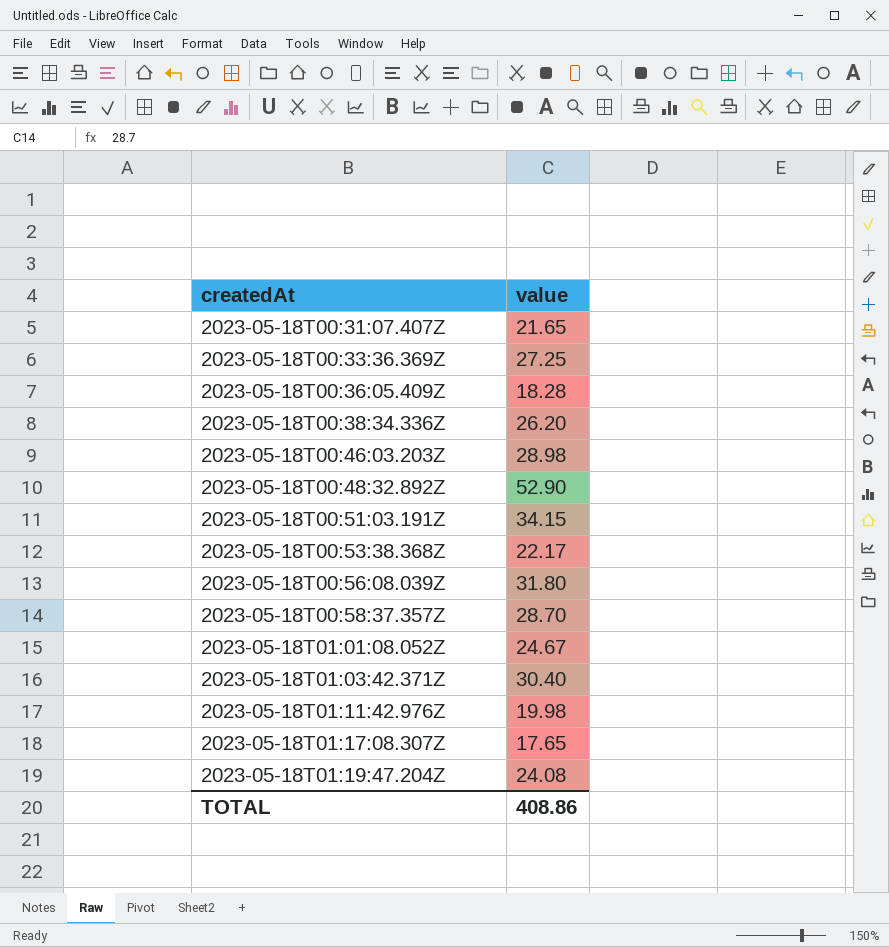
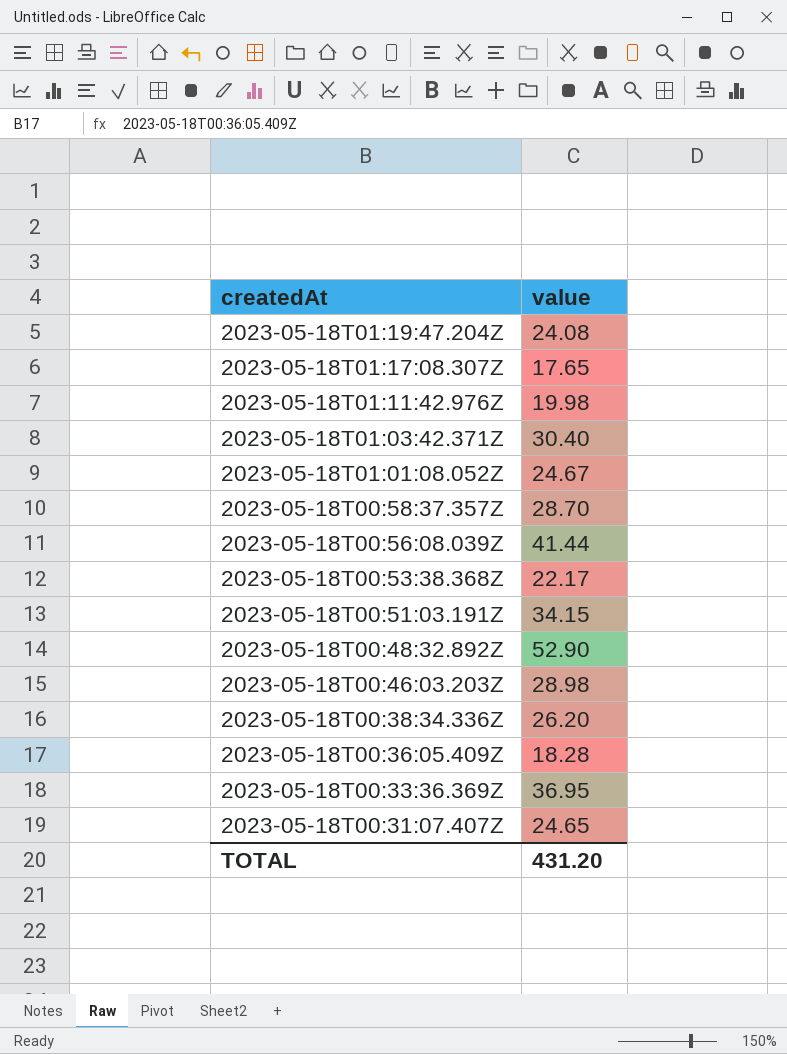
row order: createdAt ascending -> createdAt descending
2023-05-18T00:56:08.039Z | value: 31.80 -> 41.44
2023-05-18T00:33:36.369Z | value: 27.25 -> 36.95
2023-05-18T00:31:07.407Z | value: 21.65 -> 24.65
TOTAL | value: 408.86 -> 431.20

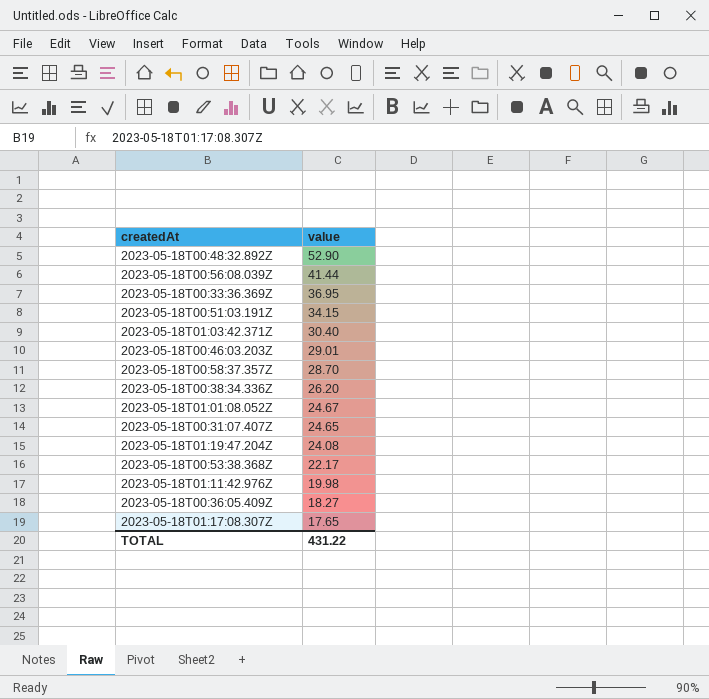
row order: createdAt descending -> value descending
2023-05-18T00:46:03.203Z | value: 28.98 -> 29.01
2023-05-18T00:36:05.409Z | value: 18.28 -> 18.27
TOTAL | value: 431.20 -> 431.22

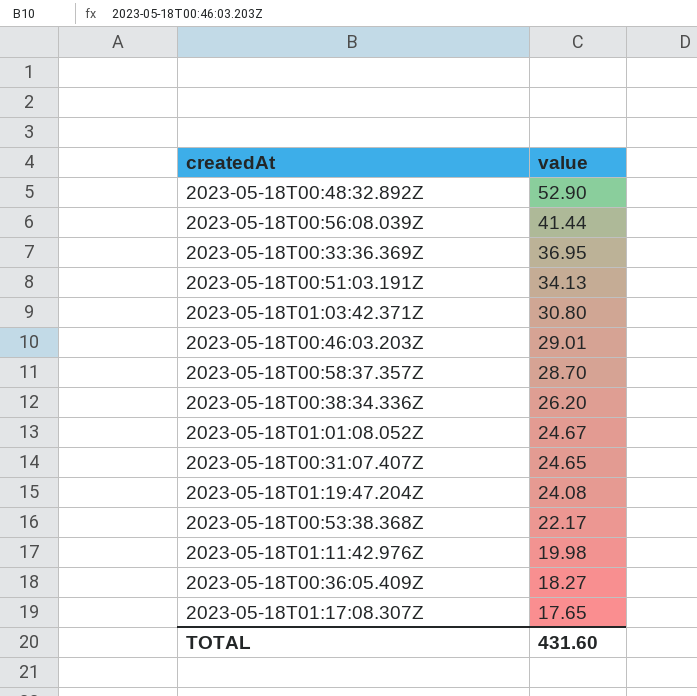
2023-05-18T00:51:03.191Z | value: 34.15 -> 34.13
2023-05-18T01:03:42.371Z | value: 30.40 -> 30.80
TOTAL | value: 431.22 -> 431.60

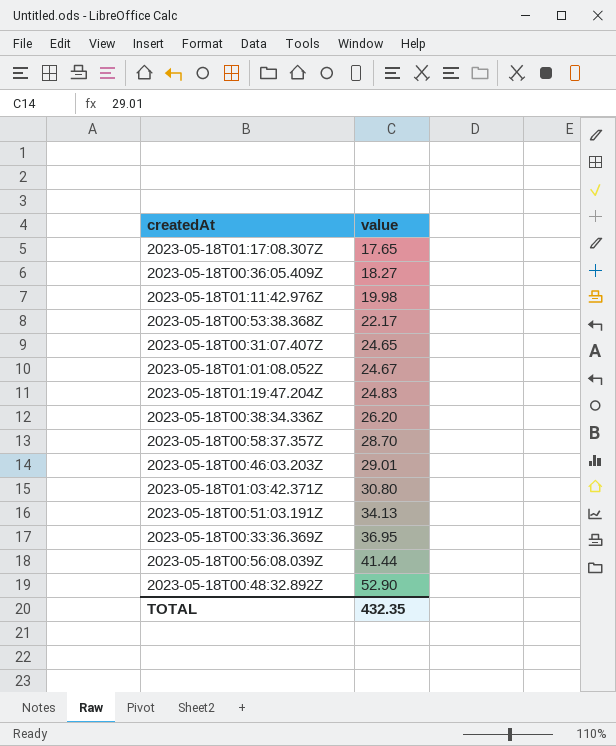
row order: value descending -> value ascending
2023-05-18T01:19:47.204Z | value: 24.08 -> 24.83
TOTAL | value: 431.60 -> 432.35

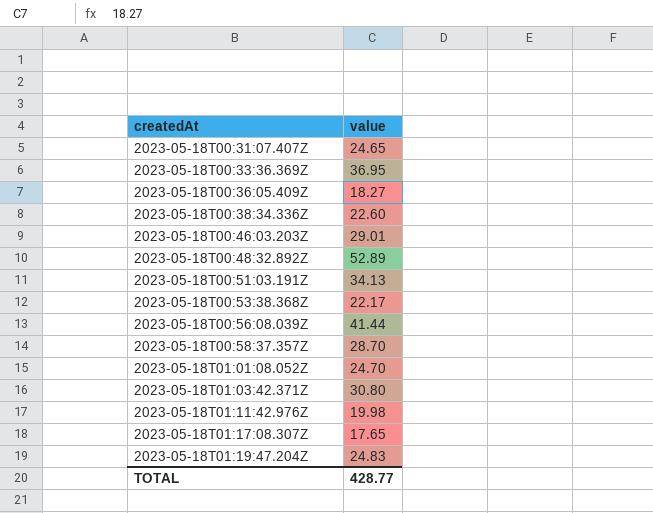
row order: value ascending -> createdAt ascending
2023-05-18T00:38:34.336Z | value: 26.20 -> 22.60
2023-05-18T00:48:32.892Z | value: 52.90 -> 52.89
2023-05-18T01:01:08.052Z | value: 24.67 -> 24.70
TOTAL | value: 432.35 -> 428.77

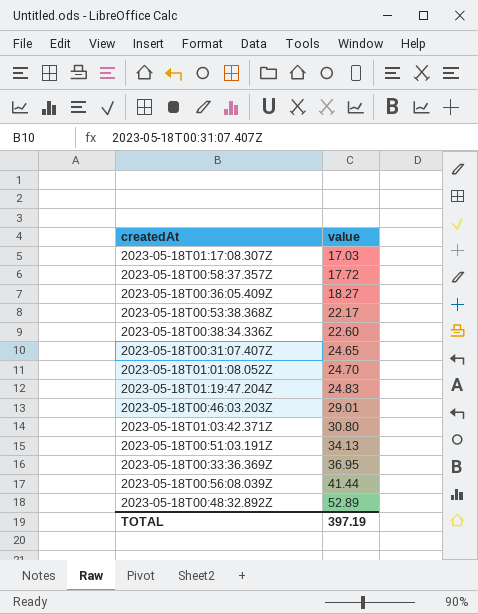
row order: createdAt ascending -> value ascending
row 2023-05-18T01:11:42.976Z: 19.98 -> none
2023-05-18T01:17:08.307Z | value: 17.65 -> 17.03
2023-05-18T00:58:37.357Z | value: 28.70 -> 17.72
TOTAL | value: 428.77 -> 397.19

